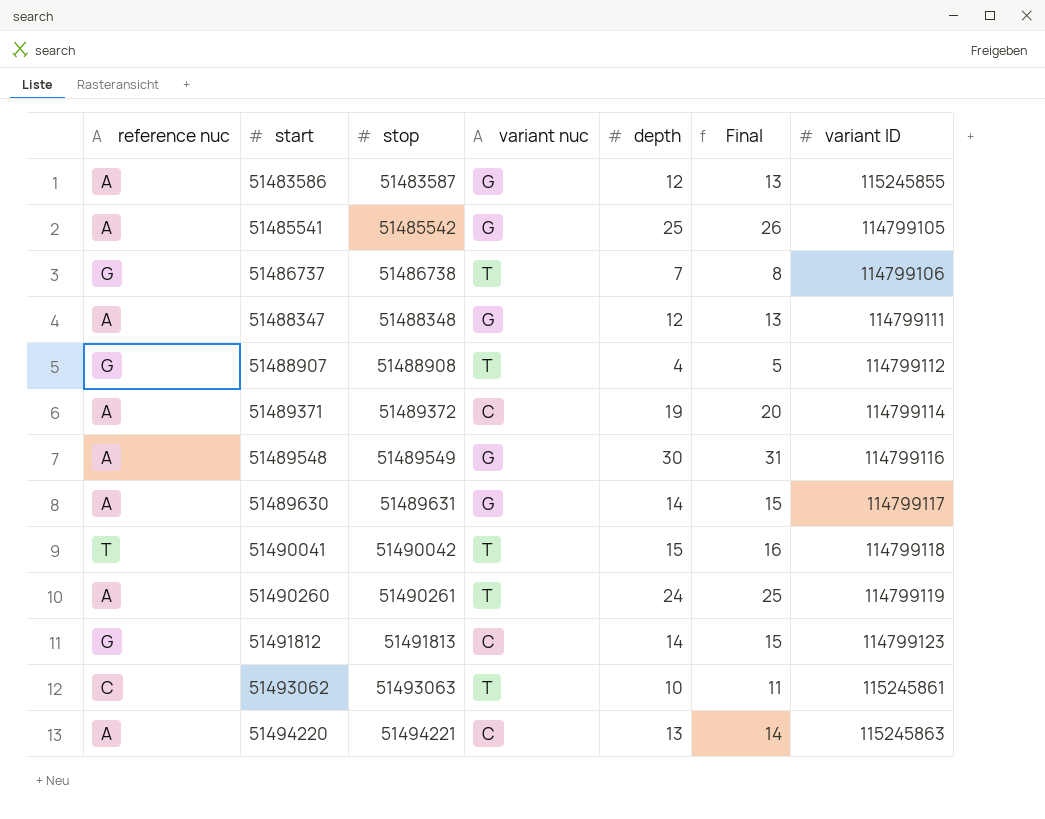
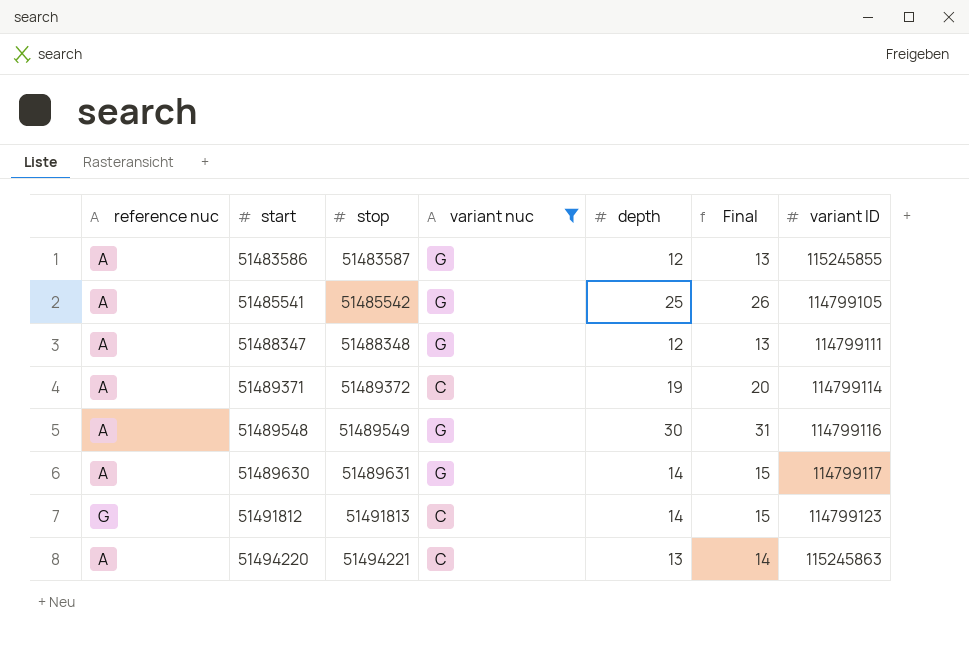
filter: none -> variant nuc != T

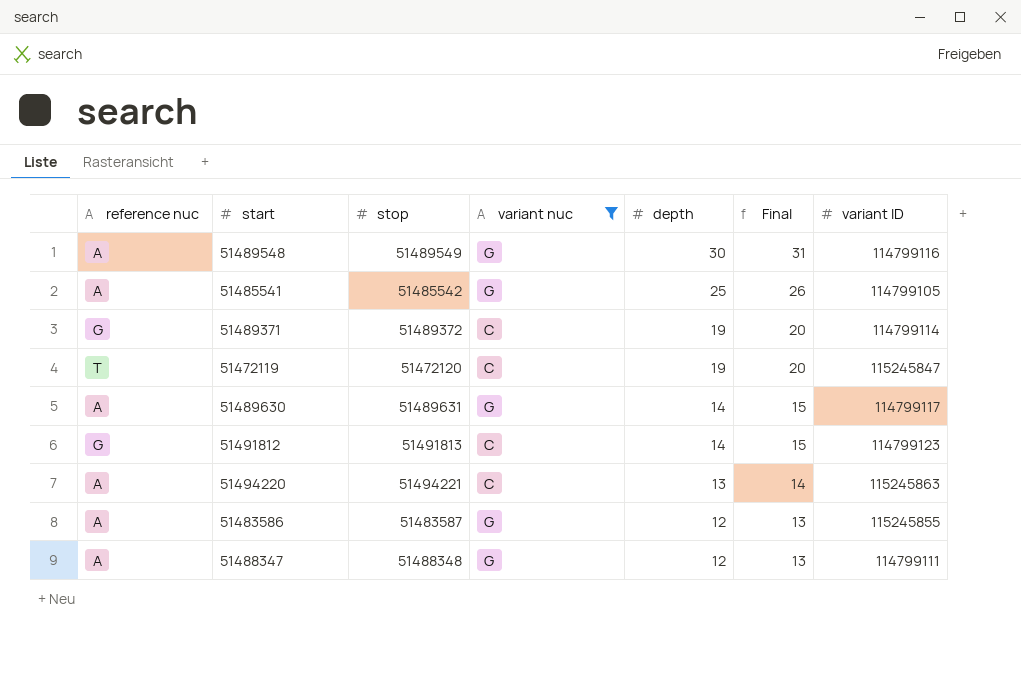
row order: start ascending -> depth descending
51489371 | reference nuc: A -> G
row 51472119: none -> T | 51472120 | C | 19 | 20 | 115245847

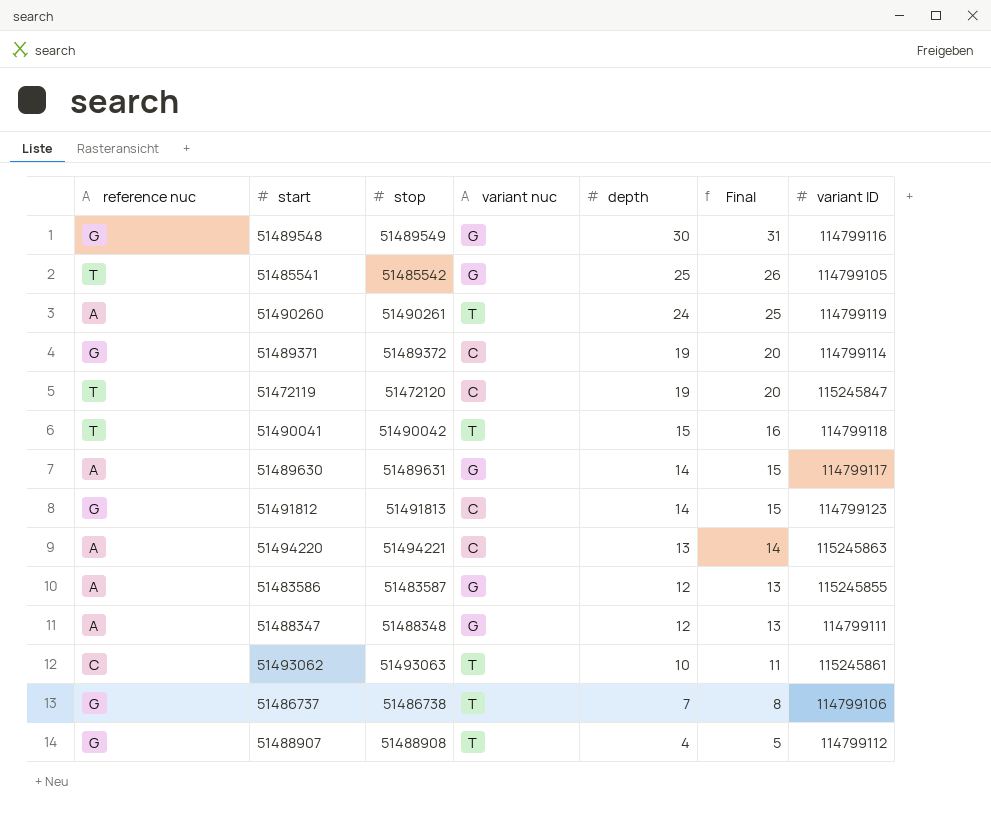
filter: variant nuc != T -> none
51489548 | reference nuc: A -> G
51485541 | reference nuc: A -> T

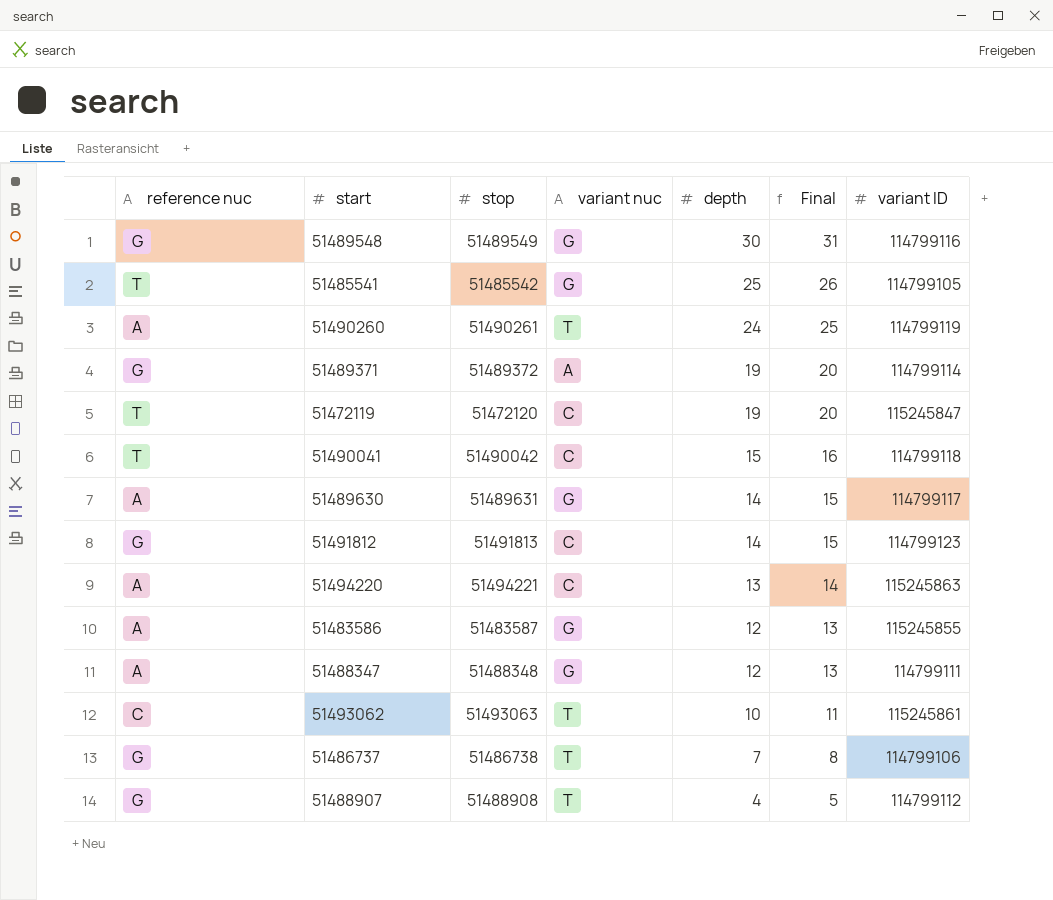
51489371 | variant nuc: C -> A
51490041 | variant nuc: T -> C

